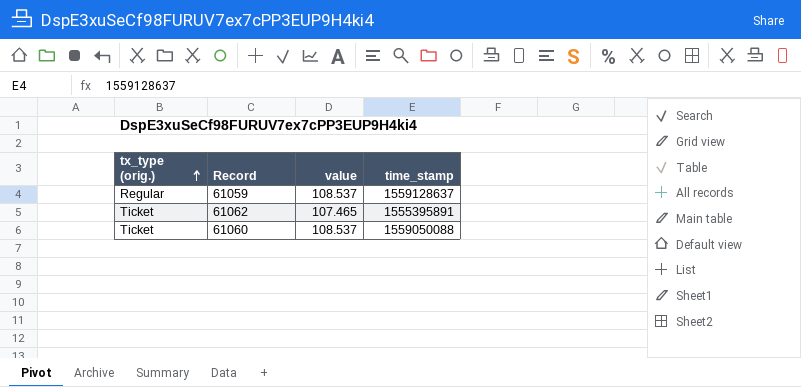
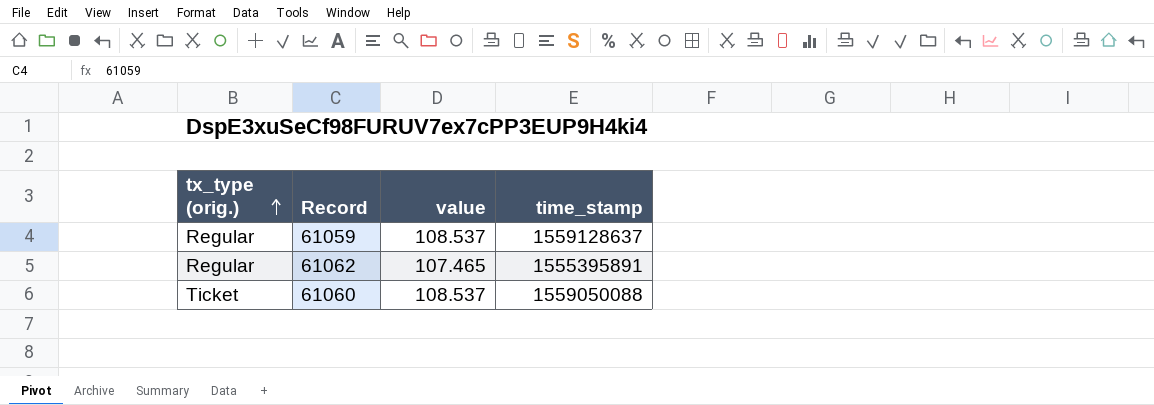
61062 | tx_type (orig.): Ticket -> Regular

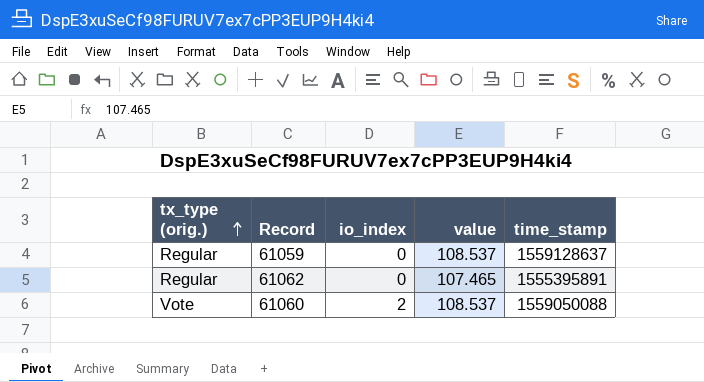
column io_index | position: none -> 3
61060 | tx_type (orig.): Ticket -> Vote

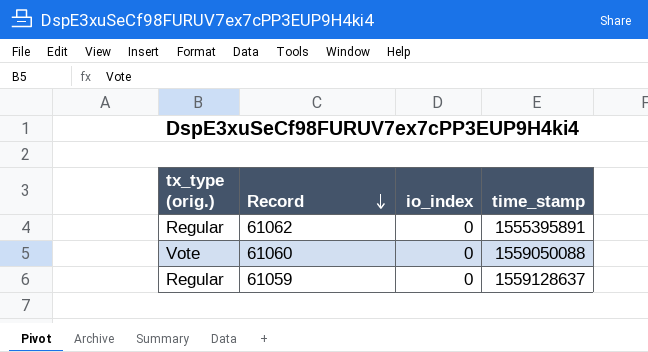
row order: tx_type (orig.) ascending -> Record descending
column value | position: 4 -> none
61060 | io_index: 2 -> 0

